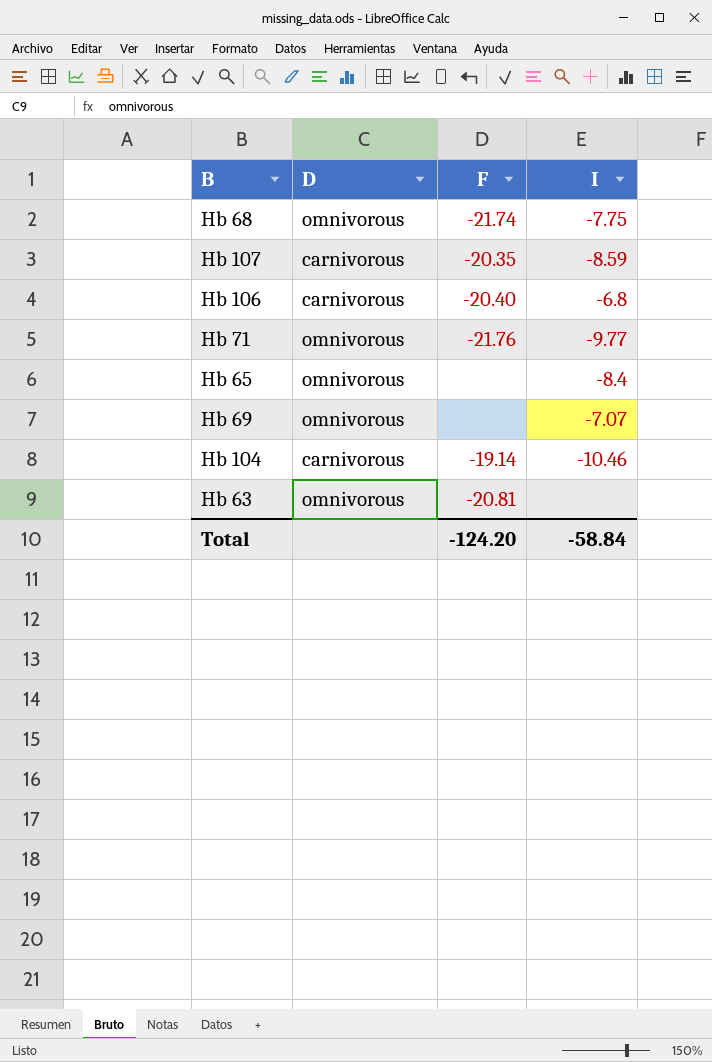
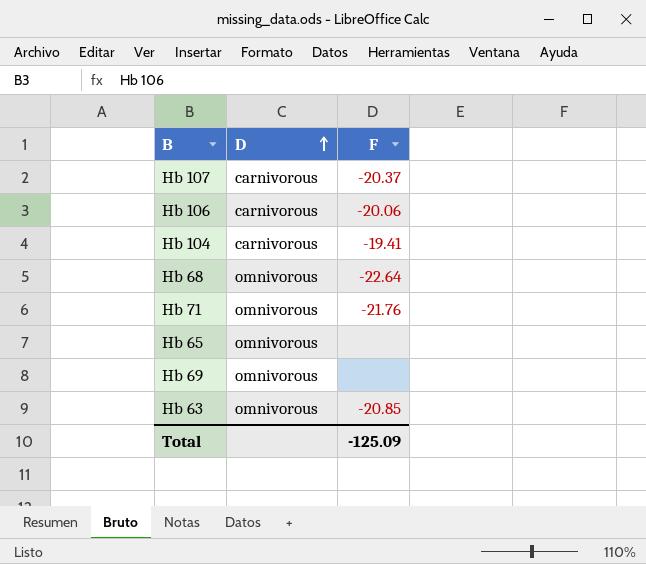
row order: none -> D ascending
column I | position: 4 -> none
Hb 107 | F: -20.35 -> -20.37
Hb 106 | F: -20.40 -> -20.06
Hb 104 | F: -19.14 -> -19.41
Hb 68 | F: -21.74 -> -22.64
Hb 63 | F: -20.81 -> -20.85
Total | F: -124.20 -> -125.09

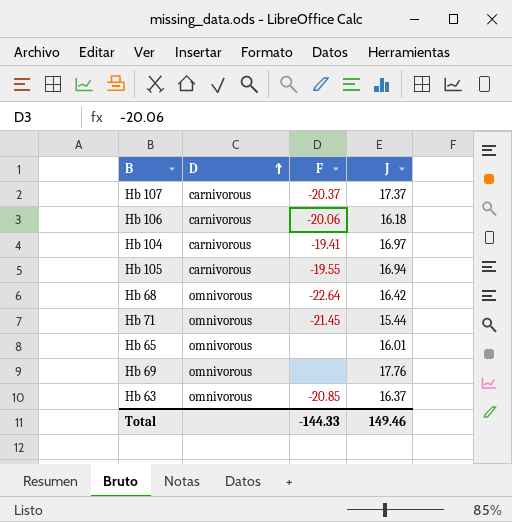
column J | position: none -> 4
row Hb 105: none -> carnivorous | -19.55 | 16.94
Hb 71 | F: -21.76 -> -21.45
Total | F: -125.09 -> -144.33

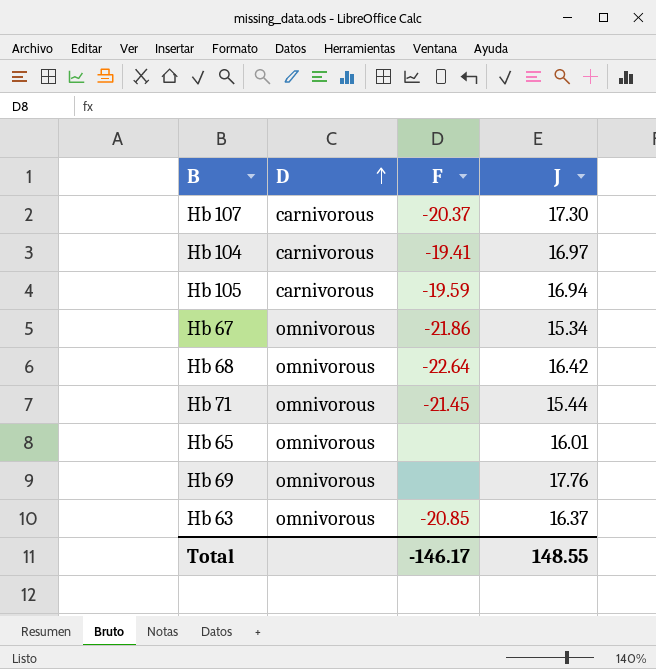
row Hb 106: carnivorous | -20.06 | 16.18 -> none
Hb 107 | J: 17.37 -> 17.30
Hb 105 | F: -19.55 -> -19.59
row Hb 67: none -> omnivorous | -21.86 | 15.34
Total | F: -144.33 -> -146.17
Total | J: 149.46 -> 148.55

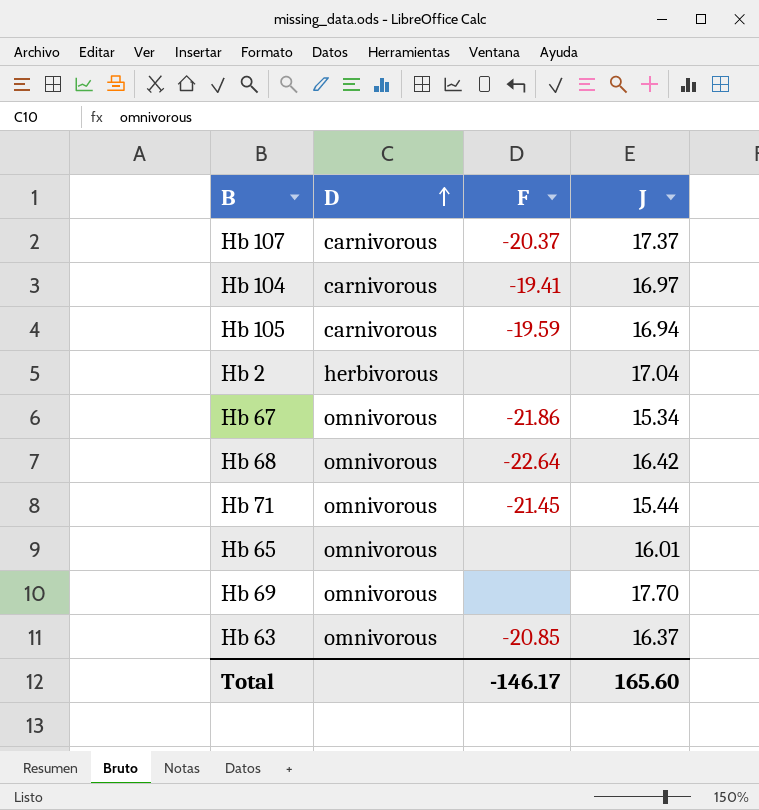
Hb 107 | J: 17.30 -> 17.37
row Hb 2: none -> herbivorous | none | 17.04
Hb 69 | J: 17.76 -> 17.70
Total | J: 148.55 -> 165.60

